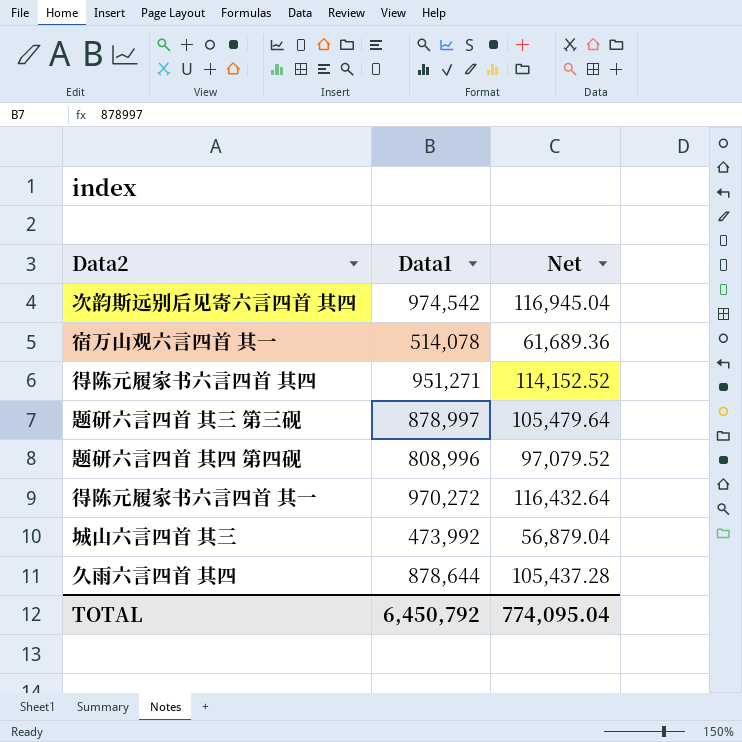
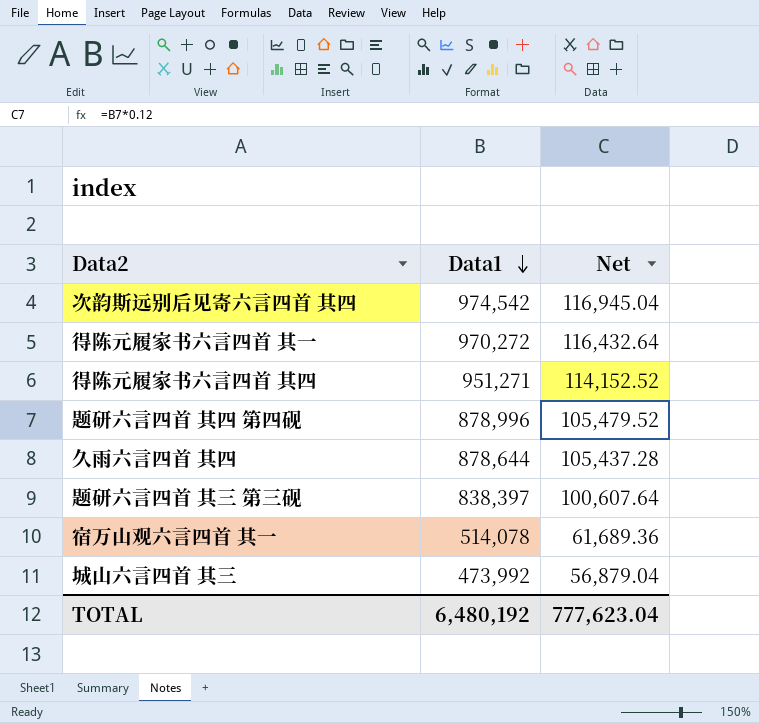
row order: none -> Data1 descending
题研六言四首 其四 第四砚 | Data1: 808,996 -> 878,996
题研六言四首 其四 第四砚 | Net: 97,079.52 -> 105,479.52
题研六言四首 其三 第三砚 | Data1: 878,997 -> 838,397
题研六言四首 其三 第三砚 | Net: 105,479.64 -> 100,607.64
TOTAL | Data1: 6,450,792 -> 6,480,192
TOTAL | Net: 774,095.04 -> 777,623.04

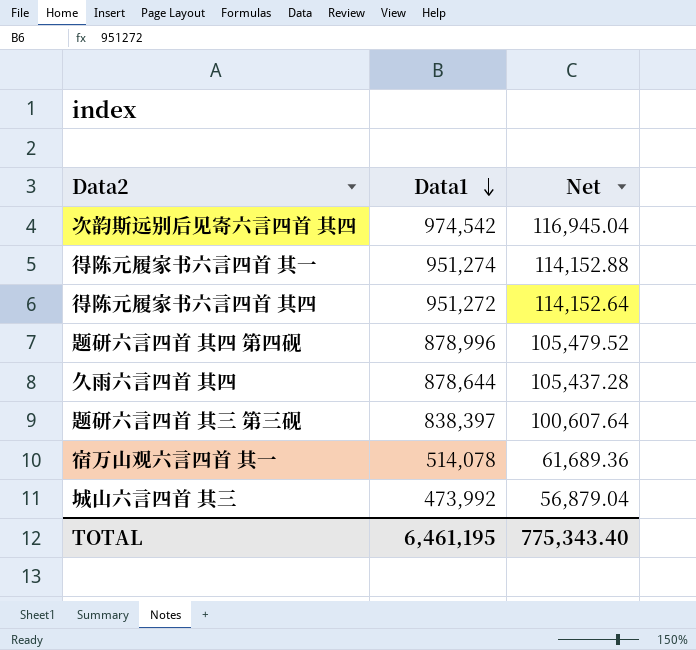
得陈元履家书六言四首 其一 | Data1: 970,272 -> 951,274
得陈元履家书六言四首 其一 | Net: 116,432.64 -> 114,152.88
得陈元履家书六言四首 其四 | Data1: 951,271 -> 951,272
得陈元履家书六言四首 其四 | Net: 114,152.52 -> 114,152.64
TOTAL | Data1: 6,480,192 -> 6,461,195
TOTAL | Net: 777,623.04 -> 775,343.40

